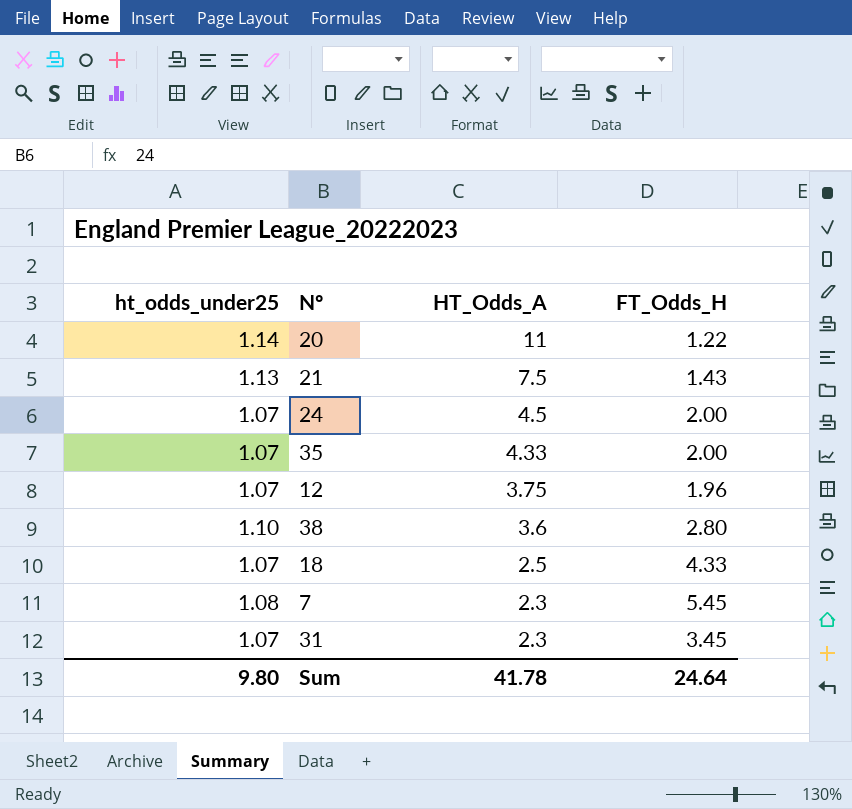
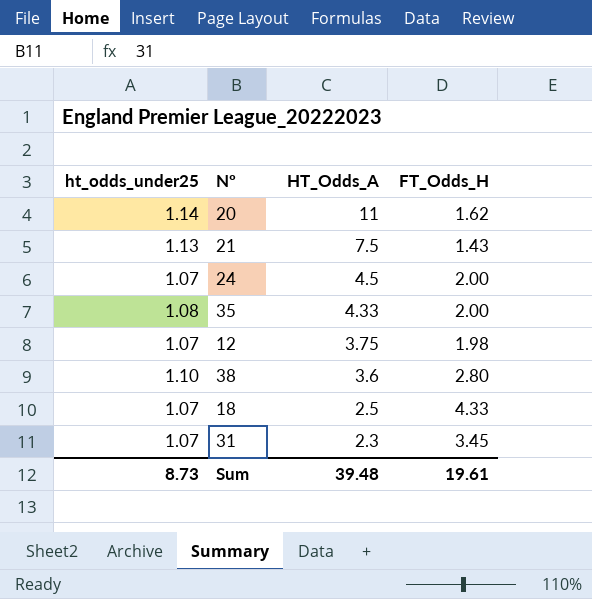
row 7: 1.08 | 2.3 | 5.45 -> none
20 | FT_Odds_H: 1.22 -> 1.62
35 | ht_odds_under25: 1.07 -> 1.08
12 | FT_Odds_H: 1.96 -> 1.98
Sum | ht_odds_under25: 9.80 -> 8.73
Sum | HT_Odds_A: 41.78 -> 39.48
Sum | FT_Odds_H: 24.64 -> 19.61

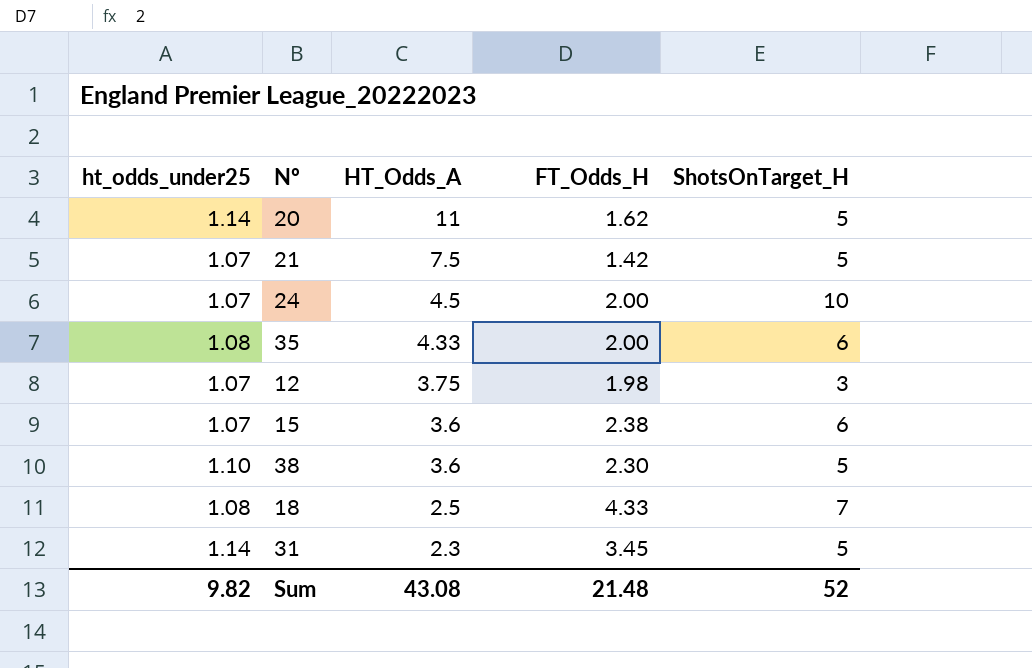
column ShotsOnTarget_H | position: none -> 5
21 | ht_odds_under25: 1.13 -> 1.07
21 | FT_Odds_H: 1.43 -> 1.42
row 15: none -> 1.07 | 3.6 | 2.38 | 6
38 | FT_Odds_H: 2.80 -> 2.30
18 | ht_odds_under25: 1.07 -> 1.08
31 | ht_odds_under25: 1.07 -> 1.14
Sum | ht_odds_under25: 8.73 -> 9.82
Sum | HT_Odds_A: 39.48 -> 43.08
Sum | FT_Odds_H: 19.61 -> 21.48

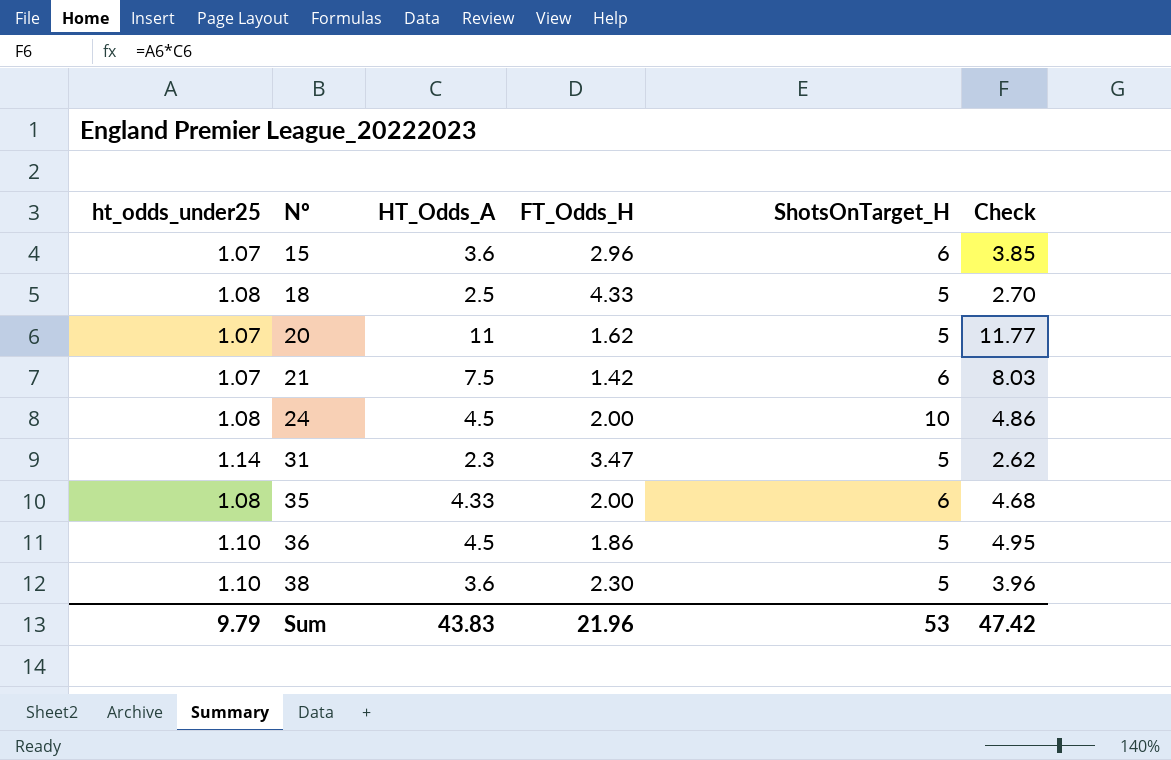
row order: HT_Odds_A descending -> Nº ascending
column Check | formula: none -> [ht_odds_under25] * [HT_Odds_A]
row 12: 1.07 | 3.75 | 1.98 | 3 -> none
15 | FT_Odds_H: 2.38 -> 2.96
18 | ShotsOnTarget_H: 7 -> 5
20 | ht_odds_under25: 1.14 -> 1.07
21 | ShotsOnTarget_H: 5 -> 6
24 | ht_odds_under25: 1.07 -> 1.08
31 | FT_Odds_H: 3.45 -> 3.47
row 36: none -> 1.10 | 4.5 | 1.86 | 5 | 4.95
Sum | ht_odds_under25: 9.82 -> 9.79
Sum | HT_Odds_A: 43.08 -> 43.83
Sum | FT_Odds_H: 21.48 -> 21.96
Sum | ShotsOnTarget_H: 52 -> 53

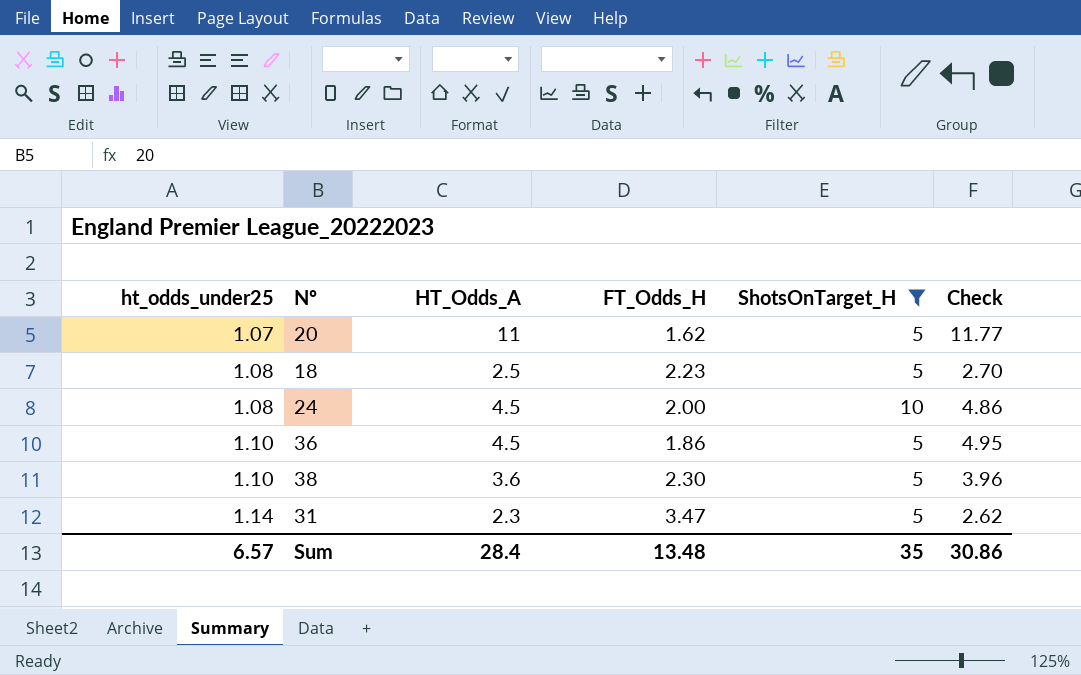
filter: none -> ShotsOnTarget_H != 6
row order: Nº ascending -> ht_odds_under25 ascending
18 | FT_Odds_H: 4.33 -> 2.23
Sum | ht_odds_under25: 9.79 -> 6.57
Sum | HT_Odds_A: 43.83 -> 28.4
Sum | FT_Odds_H: 21.96 -> 13.48
Sum | ShotsOnTarget_H: 53 -> 35
Sum | Check: 47.42 -> 30.86

